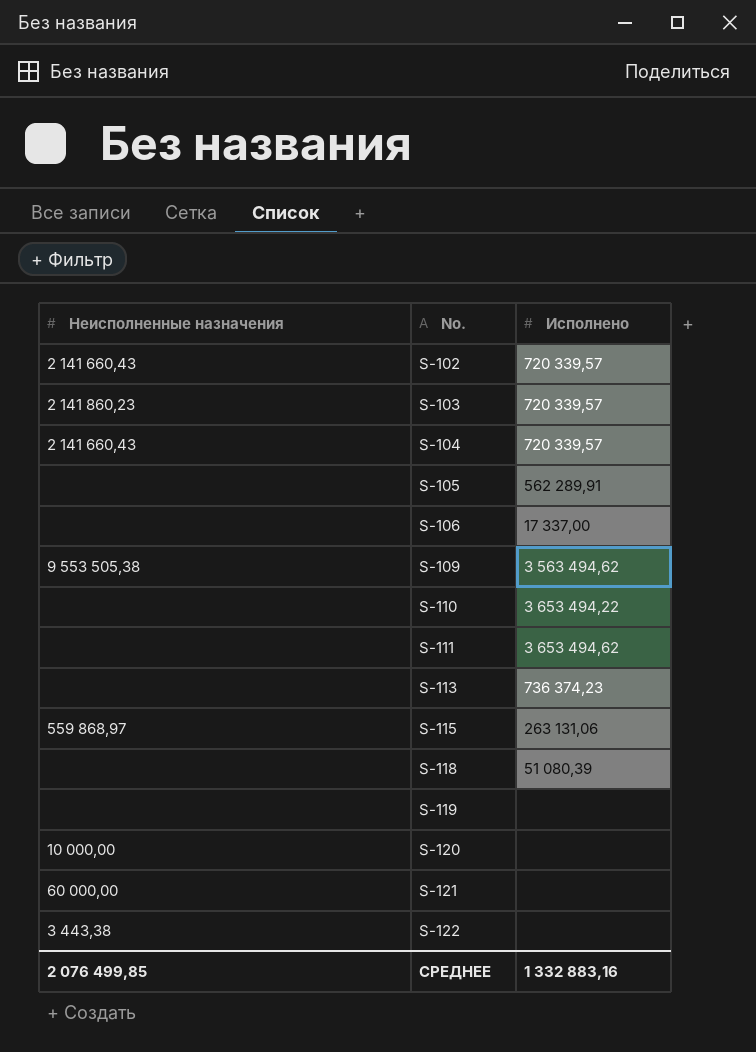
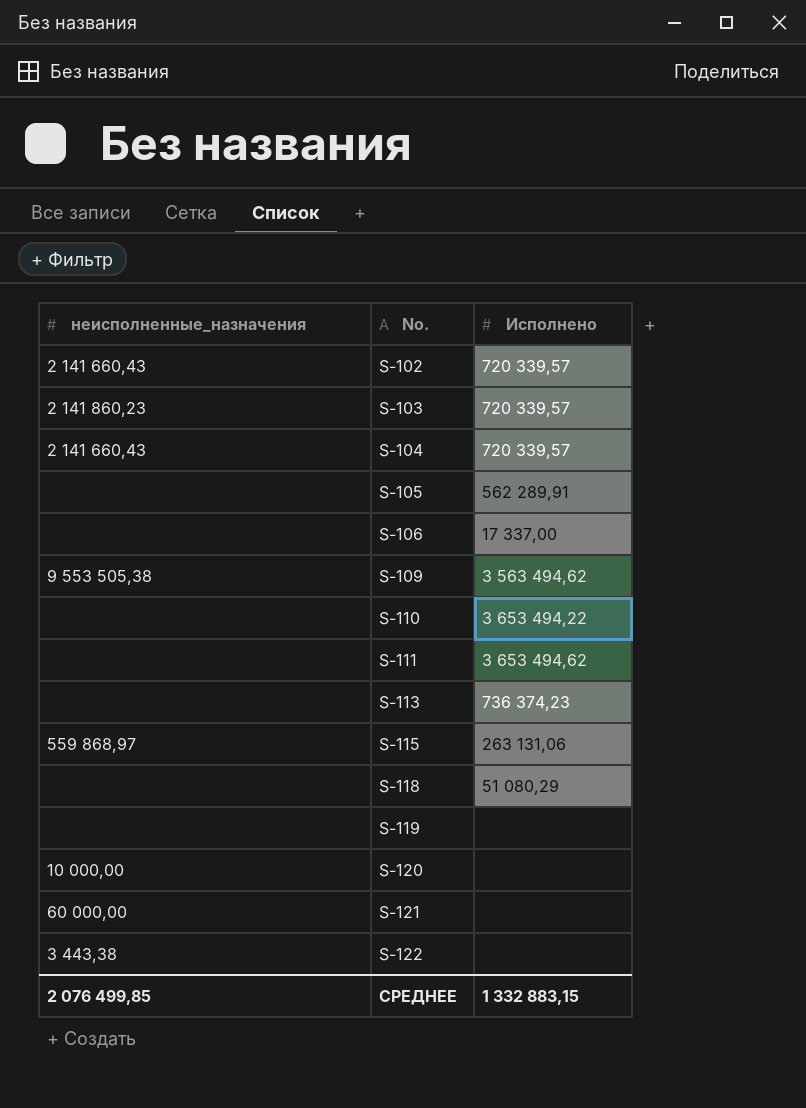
column name: Неисполненные назначения -> неисполненные_назначения
S-118 | Исполнено: 51 080,39 -> 51 080,29
СРЕДНЕЕ | Исполнено: 1 332 883,16 -> 1 332 883,15

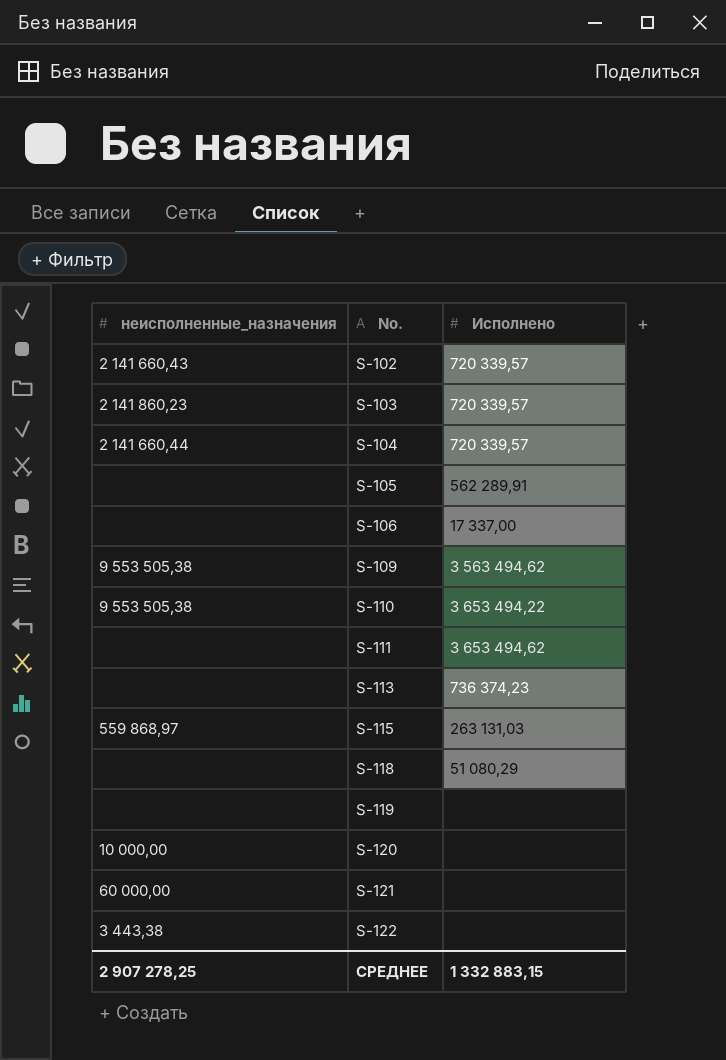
S-104 | неисполненные_назначения: 2 141 660,43 -> 2 141 660,44
S-110 | неисполненные_назначения: none -> 9 553 505,38
S-115 | Исполнено: 263 131,06 -> 263 131,03
СРЕДНЕЕ | неисполненные_назначения: 2 076 499,85 -> 2 907 278,25

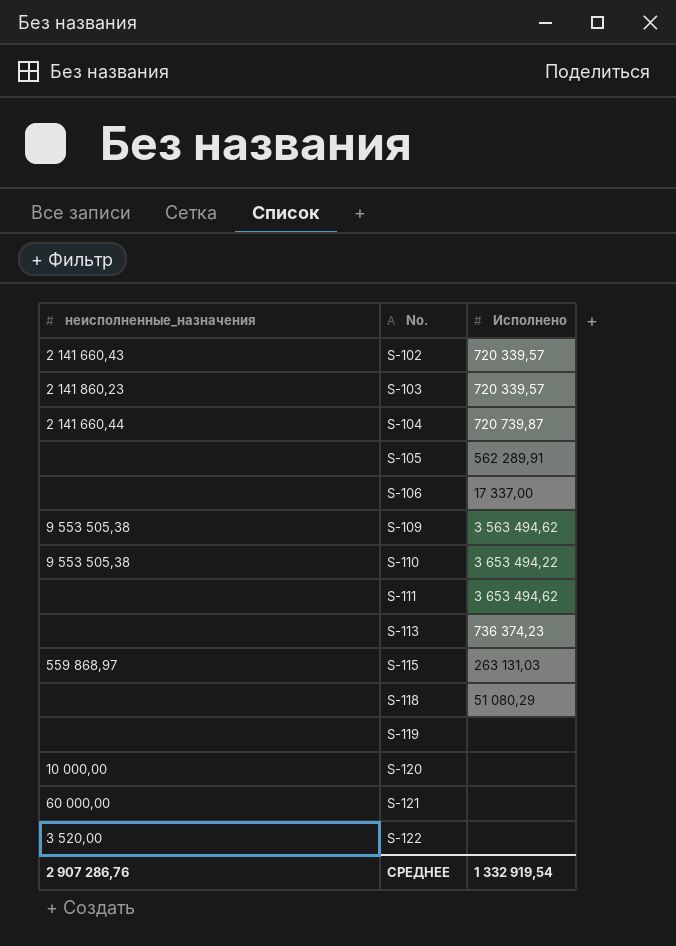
S-104 | Исполнено: 720 339,57 -> 720 739,87
S-122 | неисполненные_назначения: 3 443,38 -> 3 520,00
СРЕДНЕЕ | неисполненные_назначения: 2 907 278,25 -> 2 907 286,76
СРЕДНЕЕ | Исполнено: 1 332 883,15 -> 1 332 919,54

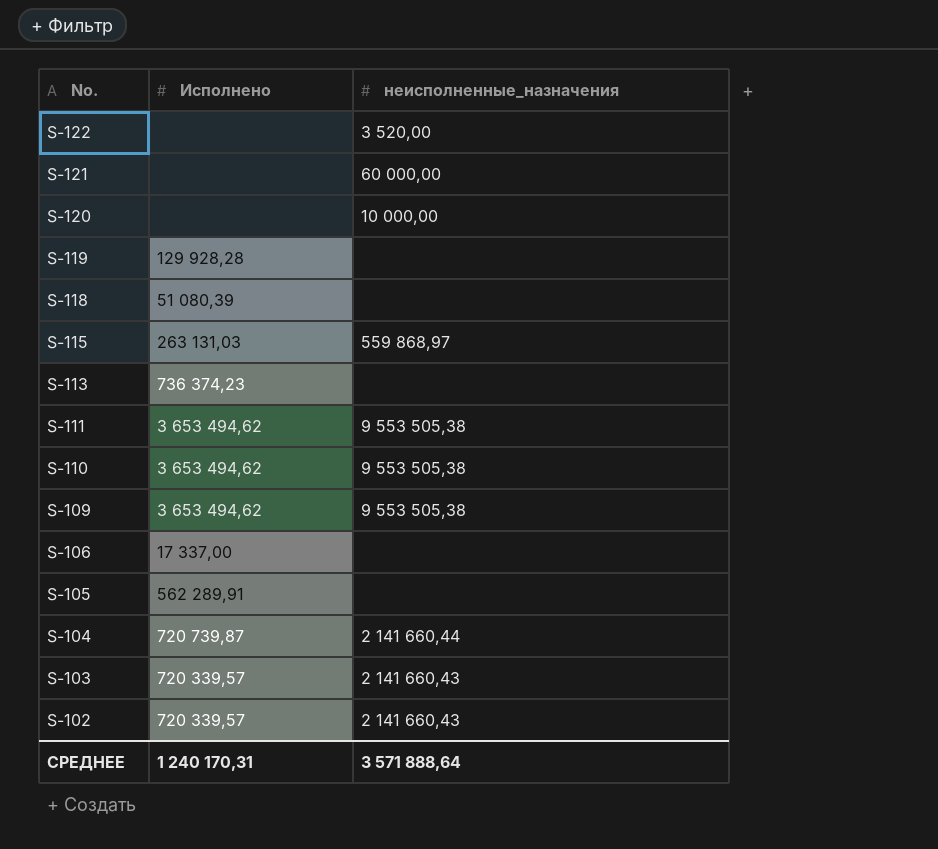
row order: No. ascending -> No. descending
column неисполненные_назначения | position: 1 -> 3
S-119 | Исполнено: none -> 129 928,28
S-118 | Исполнено: 51 080,29 -> 51 080,39
S-111 | неисполненные_назначения: none -> 9 553 505,38
S-110 | Исполнено: 3 653 494,22 -> 3 653 494,62
S-109 | Исполнено: 3 563 494,62 -> 3 653 494,62
S-103 | неисполненные_назначения: 2 141 860,23 -> 2 141 660,43
СРЕДНЕЕ | Исполнено: 1 332 919,54 -> 1 240 170,31
СРЕДНЕЕ | неисполненные_назначения: 2 907 286,76 -> 3 571 888,64

